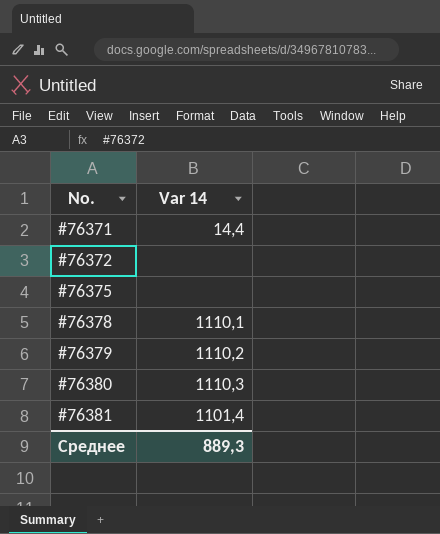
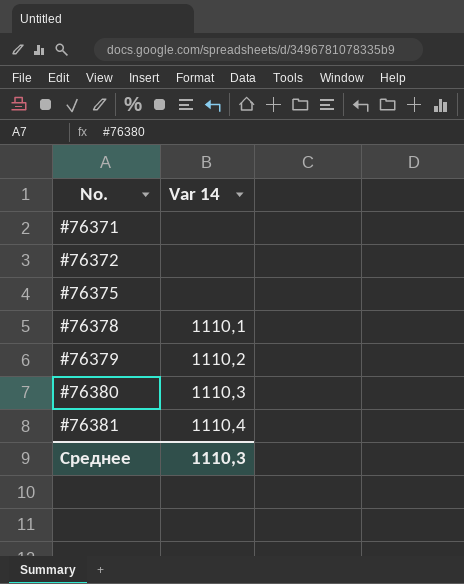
#76371 | Var 14: 14,4 -> none
#76381 | Var 14: 1101,4 -> 1110,4
Среднее | Var 14: 889,3 -> 1110,3

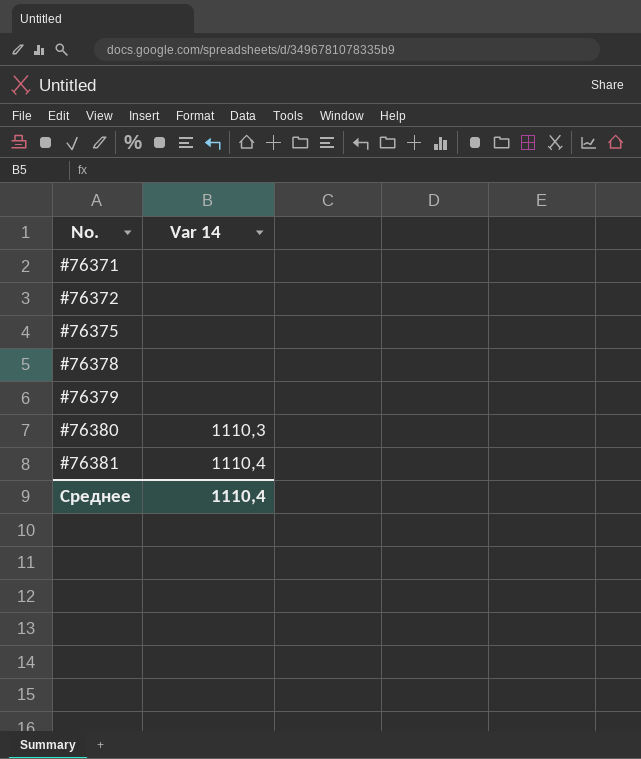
#76378 | Var 14: 1110,1 -> none
#76379 | Var 14: 1110,2 -> none
Среднее | Var 14: 1110,3 -> 1110,4

